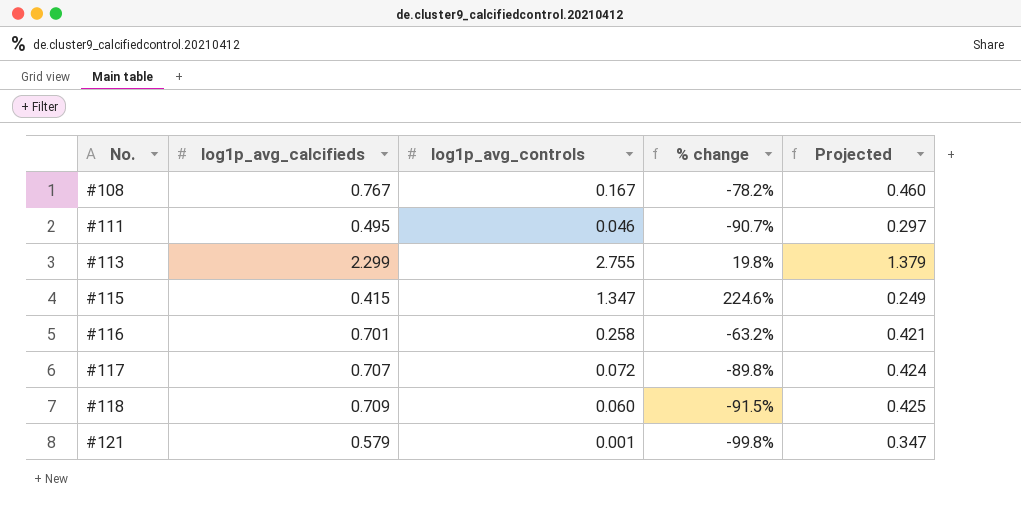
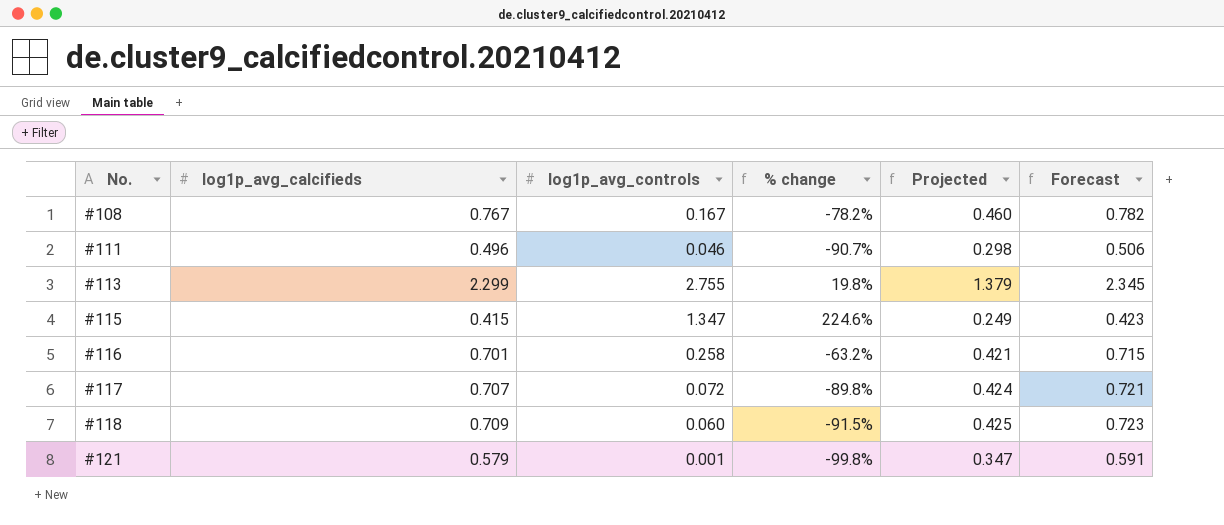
column Forecast | formula: none -> [log1p_avg_calcifieds] * 1.02
#111 | log1p_avg_calcifieds: 0.495 -> 0.496
#111 | Projected: 0.297 -> 0.298

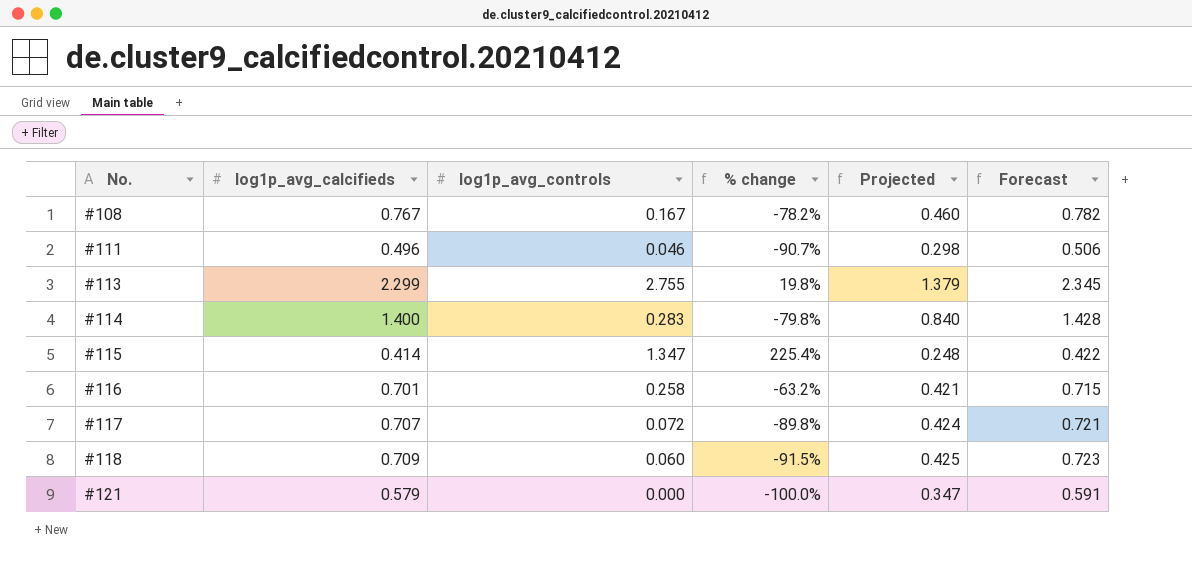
row #114: none -> 1.400 | 0.283 | -79.8% | 0.840 | 1.428
#115 | log1p_avg_calcifieds: 0.415 -> 0.414
#115 | % change: 224.6% -> 225.4%
#115 | Projected: 0.249 -> 0.248
#115 | Forecast: 0.423 -> 0.422
#121 | log1p_avg_controls: 0.001 -> 0.000
#121 | % change: -99.8% -> -100.0%

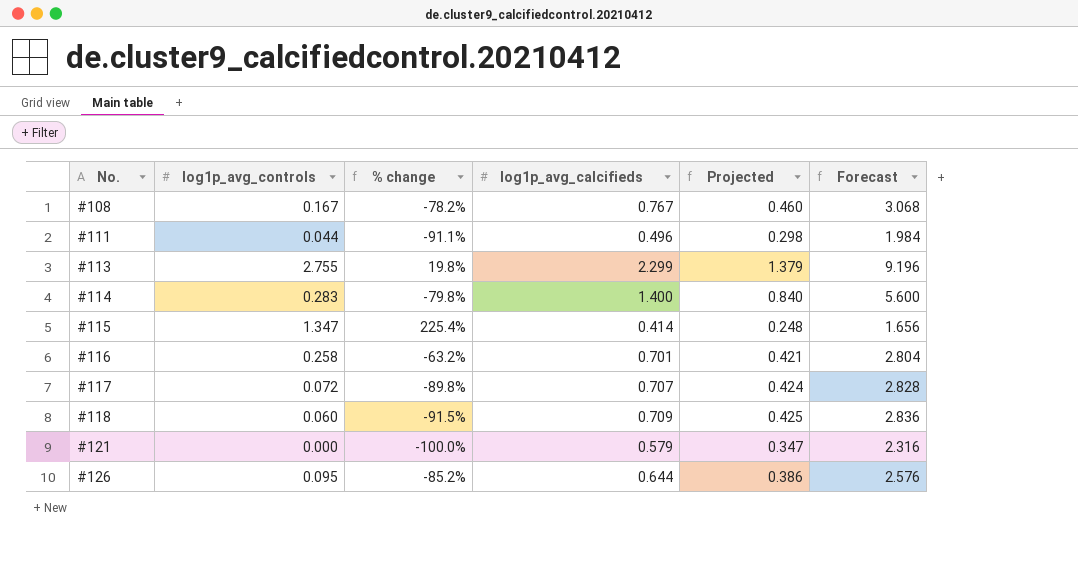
column log1p_avg_calcifieds | position: 2 -> 4
column Forecast | formula: [log1p_avg_calcifieds] * 1.02 -> [log1p_avg_calcifieds] * 4
#111 | log1p_avg_controls: 0.046 -> 0.044
#111 | % change: -90.7% -> -91.1%
row #126: none -> 0.095 | -85.2% | 0.644 | 0.386 | 2.576

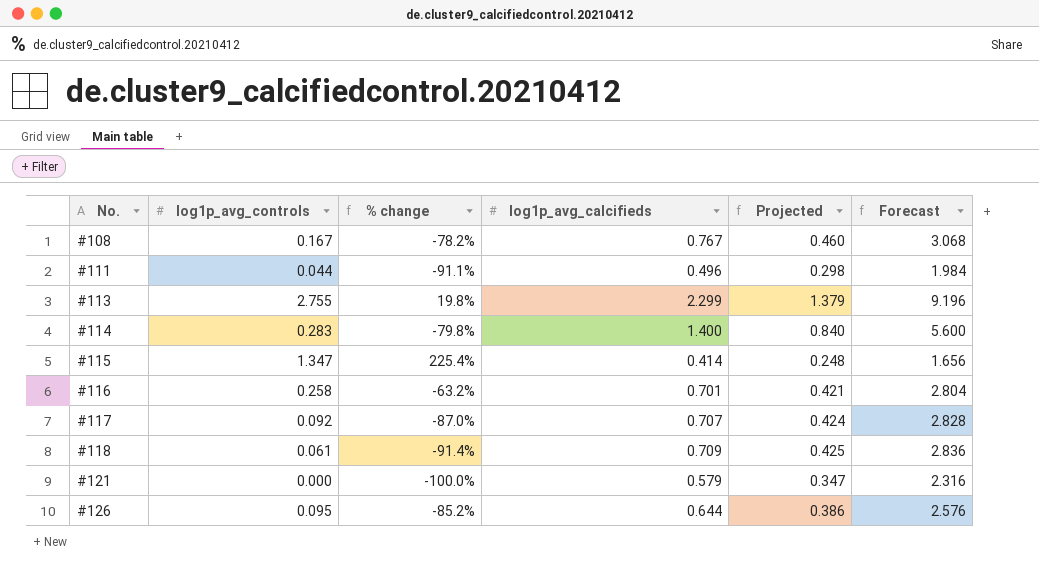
#117 | log1p_avg_controls: 0.072 -> 0.092
#117 | % change: -89.8% -> -87.0%
#118 | log1p_avg_controls: 0.060 -> 0.061
#118 | % change: -91.5% -> -91.4%

